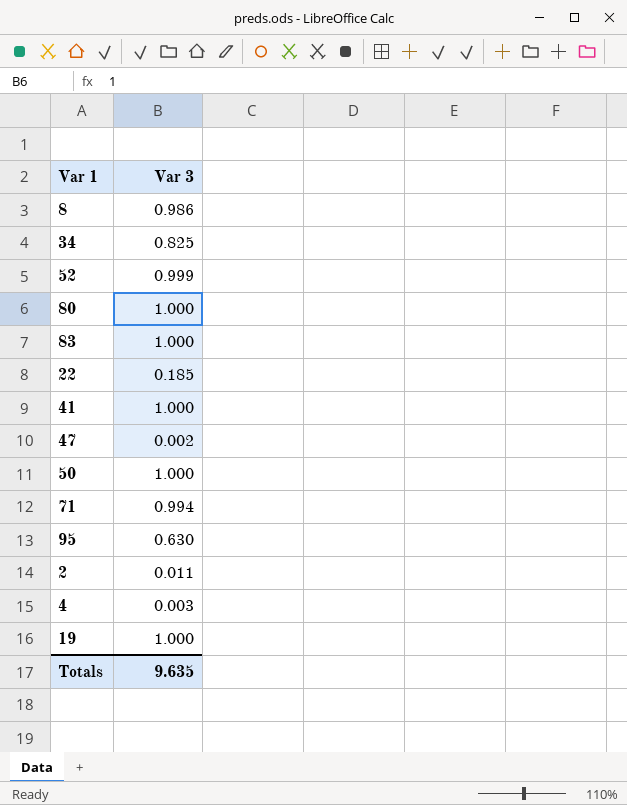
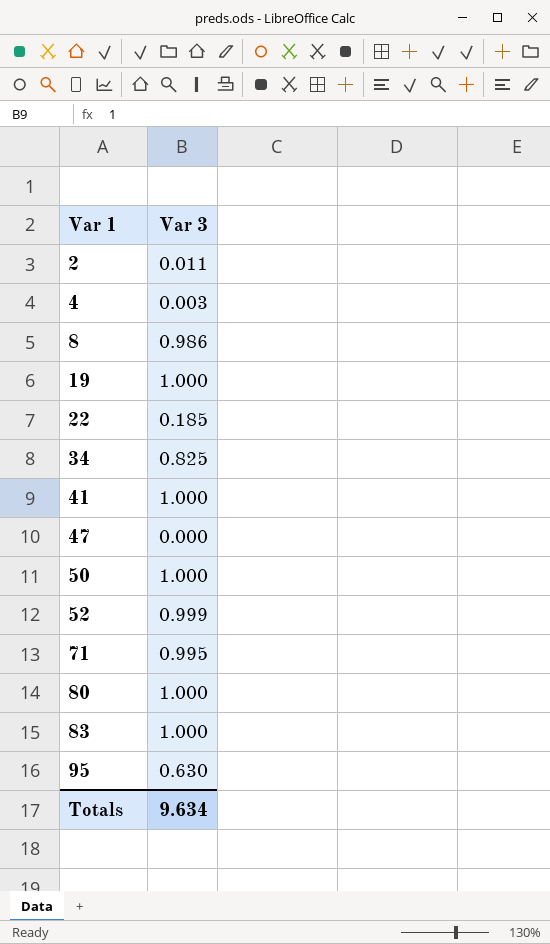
row order: none -> Var 1 ascending
47 | Var 3: 0.002 -> 0.000
71 | Var 3: 0.994 -> 0.995
Totals | Var 3: 9.635 -> 9.634

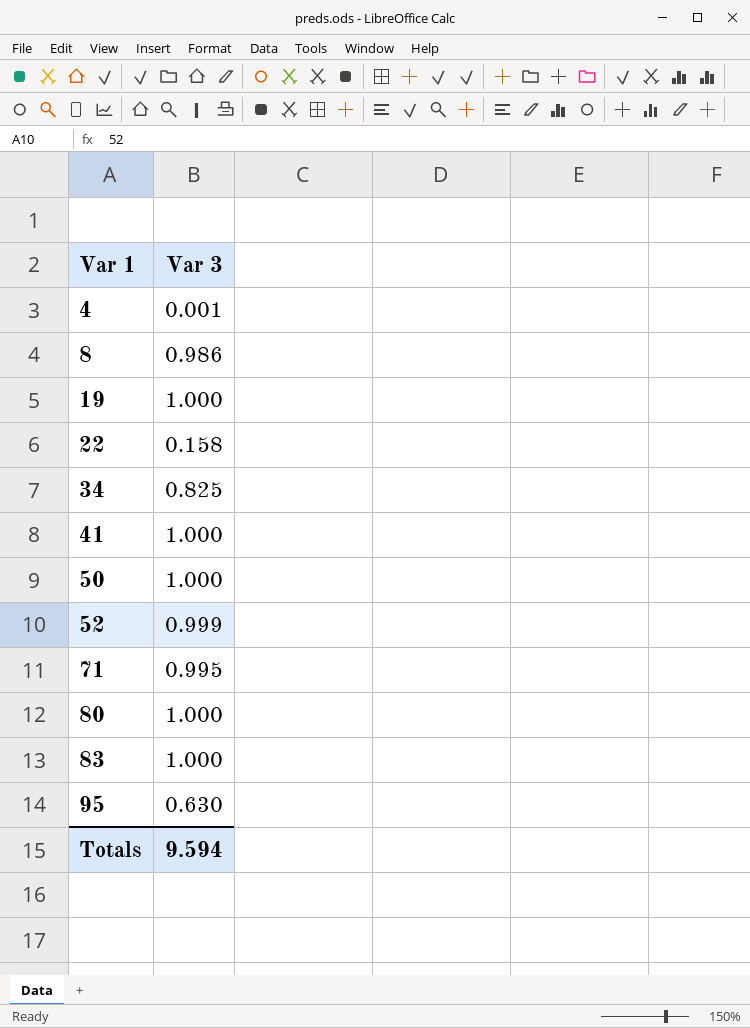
row 2: 0.011 -> none
row 47: 0.000 -> none
4 | Var 3: 0.003 -> 0.001
22 | Var 3: 0.185 -> 0.158
Totals | Var 3: 9.634 -> 9.594

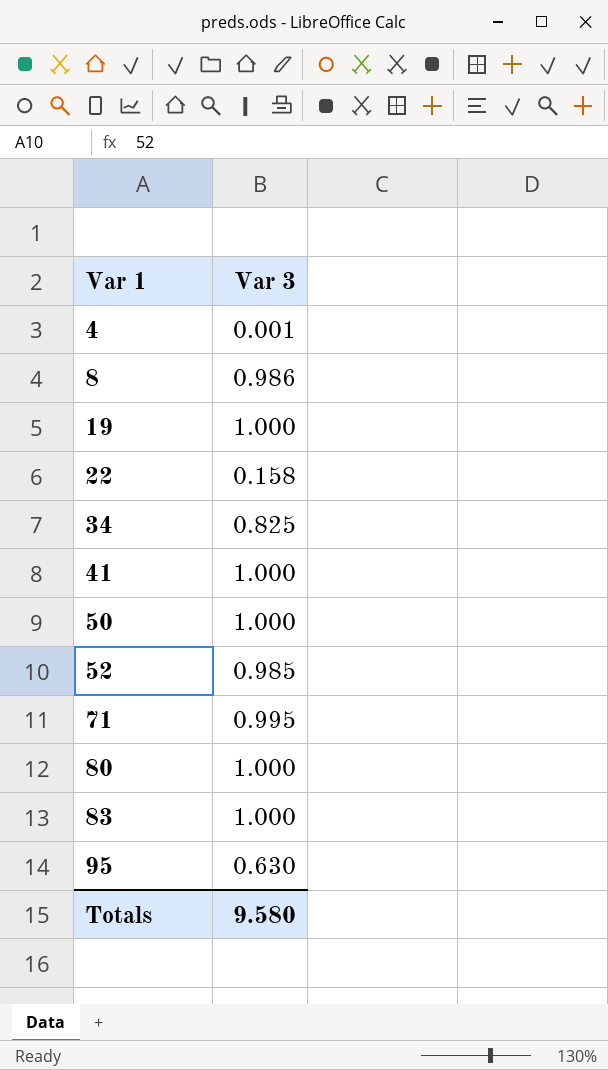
52 | Var 3: 0.999 -> 0.985
Totals | Var 3: 9.594 -> 9.580

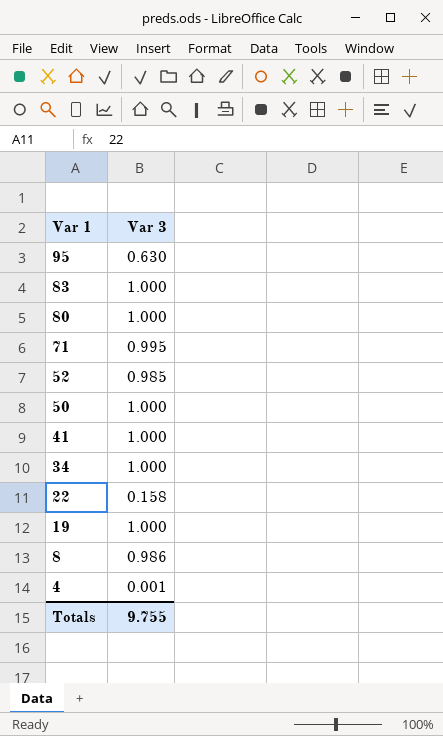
row order: Var 1 ascending -> Var 1 descending
34 | Var 3: 0.825 -> 1.000
Totals | Var 3: 9.580 -> 9.755

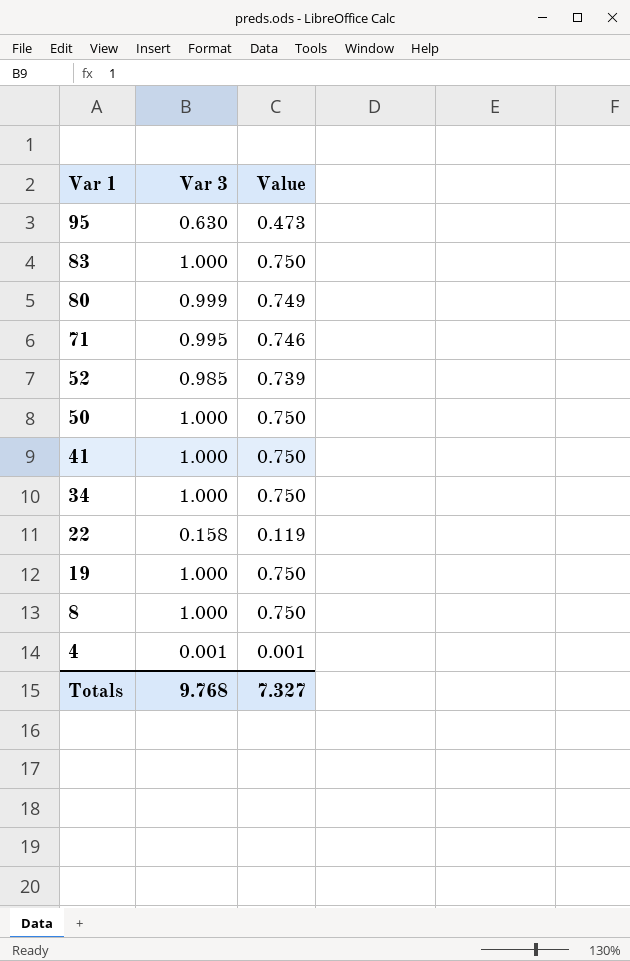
column Value | formula: none -> [Var 3] * 0.75
80 | Var 3: 1.000 -> 0.999
8 | Var 3: 0.986 -> 1.000
Totals | Var 3: 9.755 -> 9.768

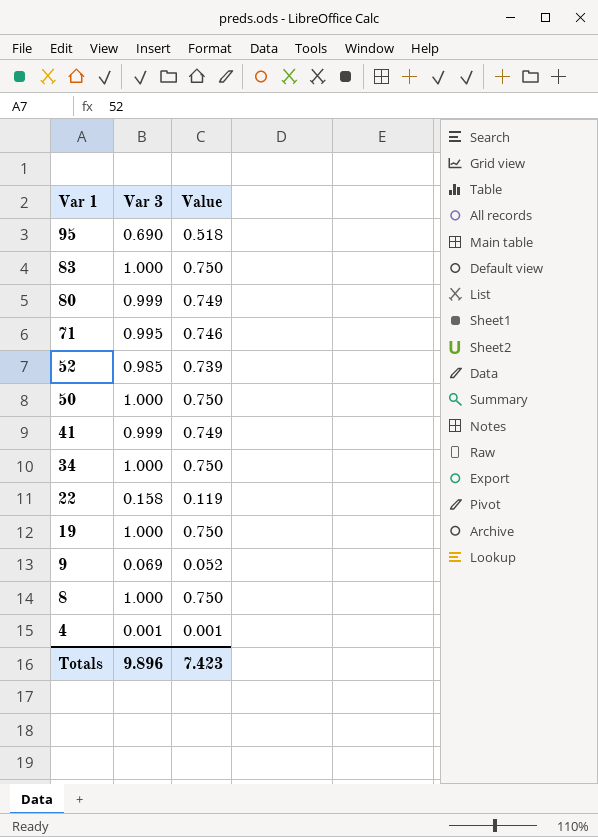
95 | Var 3: 0.630 -> 0.690
95 | Value: 0.473 -> 0.518
41 | Var 3: 1.000 -> 0.999
41 | Value: 0.750 -> 0.749
row 9: none -> 0.069 | 0.052
Totals | Var 3: 9.768 -> 9.896
Totals | Value: 7.327 -> 7.423

